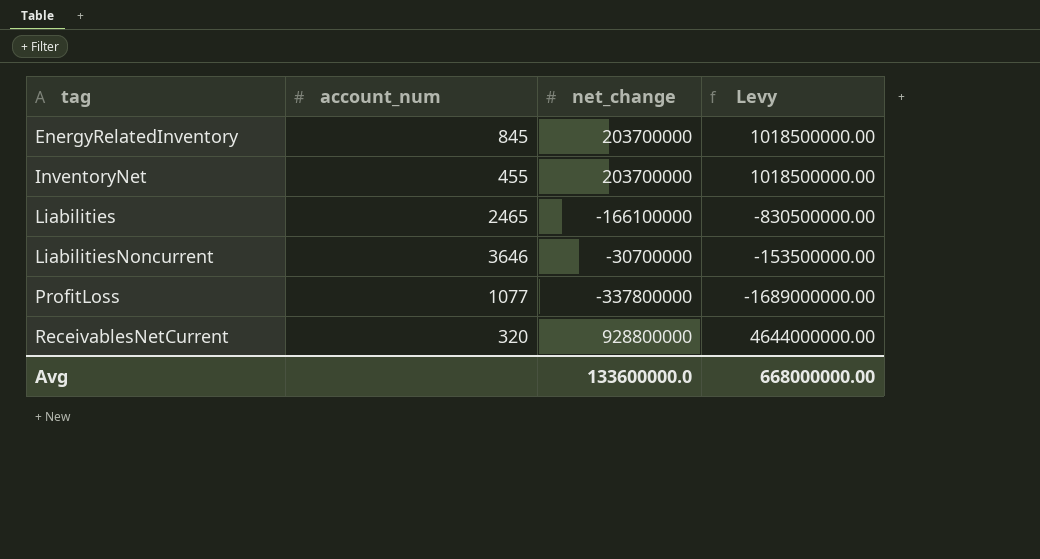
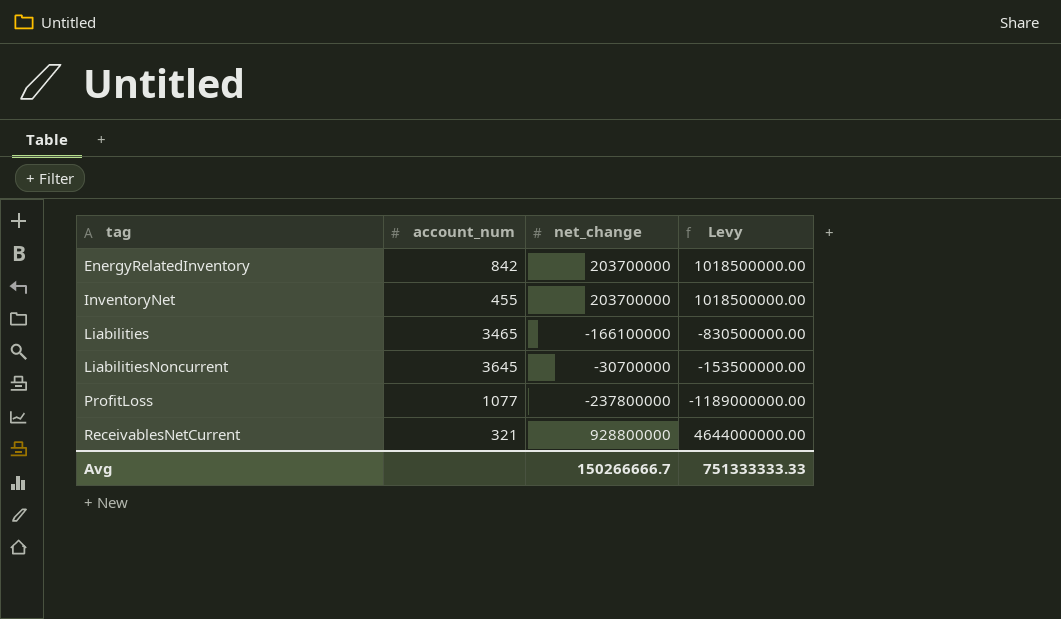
EnergyRelatedInventory | account_num: 845 -> 842
Liabilities | account_num: 2465 -> 3465
LiabilitiesNoncurrent | account_num: 3646 -> 3645
ProfitLoss | net_change: -337800000 -> -237800000
ProfitLoss | Levy: -1689000000.00 -> -1189000000.00
ReceivablesNetCurrent | account_num: 320 -> 321
Avg | net_change: 133600000.0 -> 150266666.7
Avg | Levy: 668000000.00 -> 751333333.33

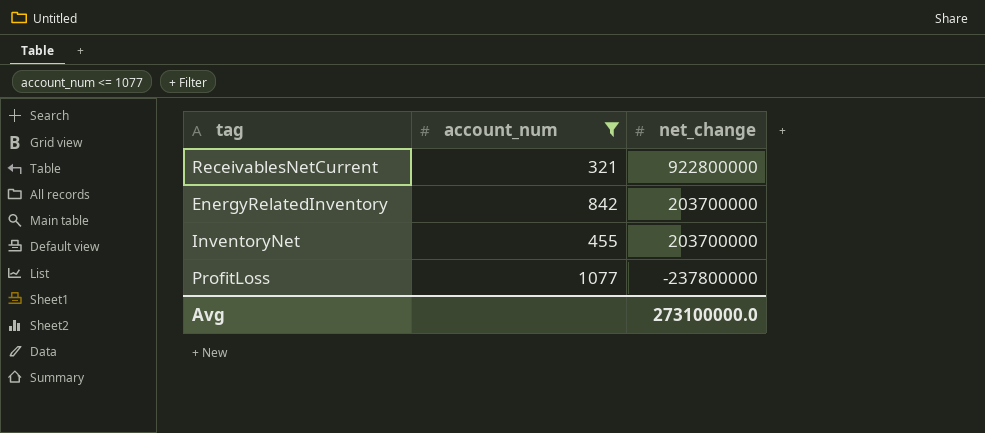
filter: none -> account_num <= 1077
row order: tag ascending -> net_change descending
column Levy | formula: [net_change] * 5 -> none
ReceivablesNetCurrent | net_change: 928800000 -> 922800000
Avg | net_change: 150266666.7 -> 273100000.0

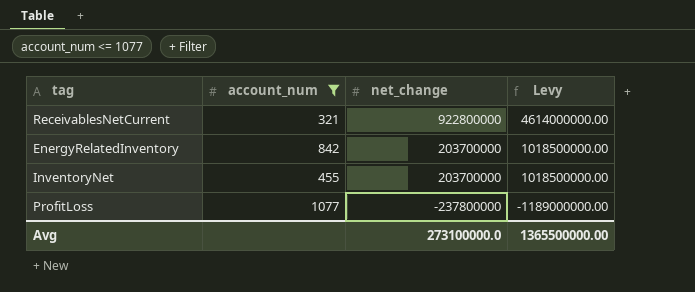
column Levy | formula: none -> [net_change] * 5

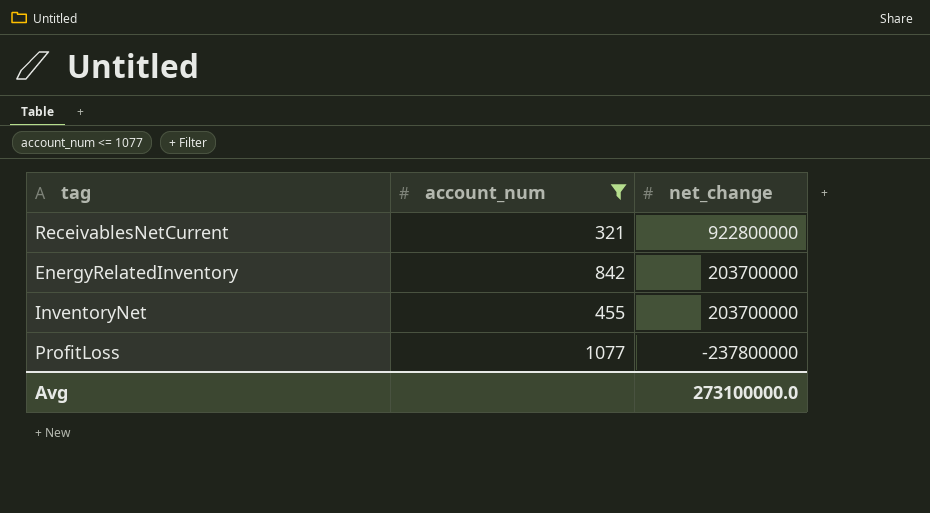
column Levy | formula: [net_change] * 5 -> none

